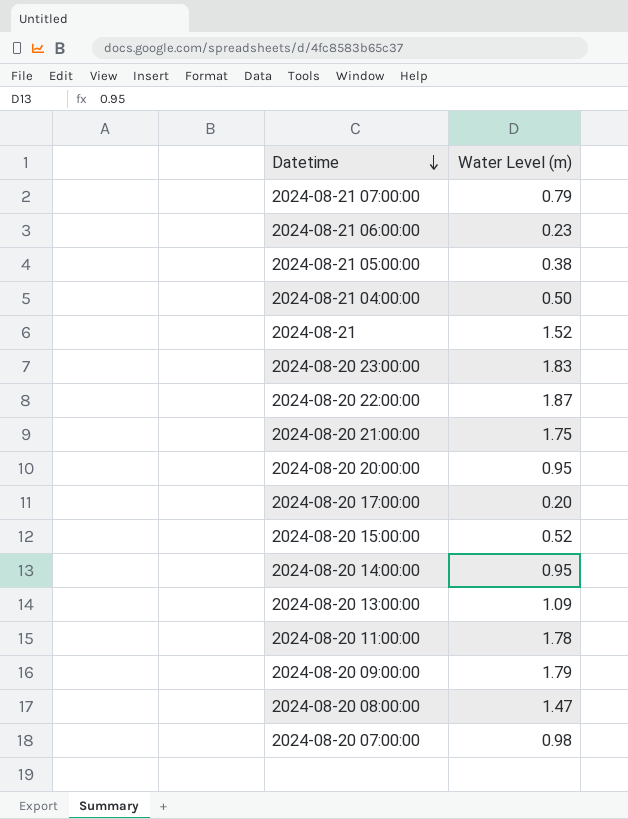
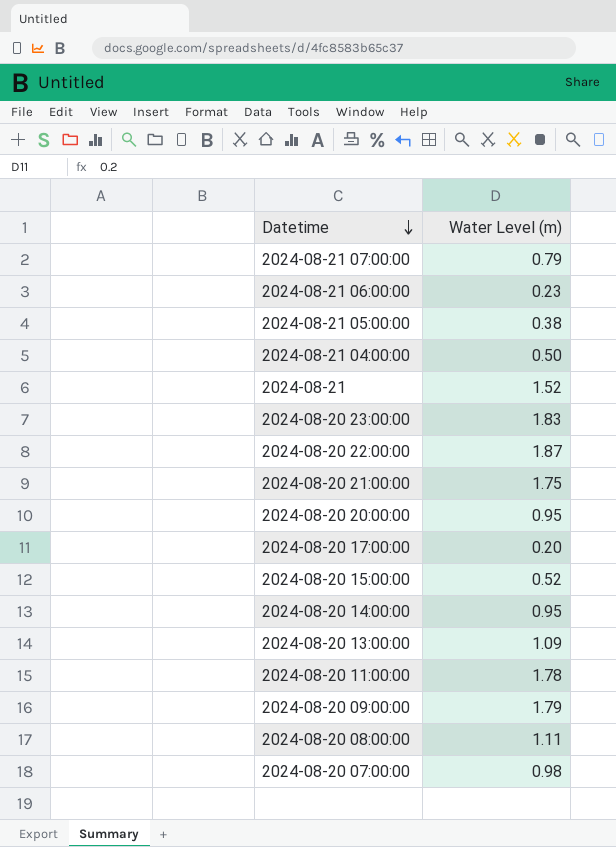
2024-08-20 08:00:00 | Water Level (m): 1.47 -> 1.11

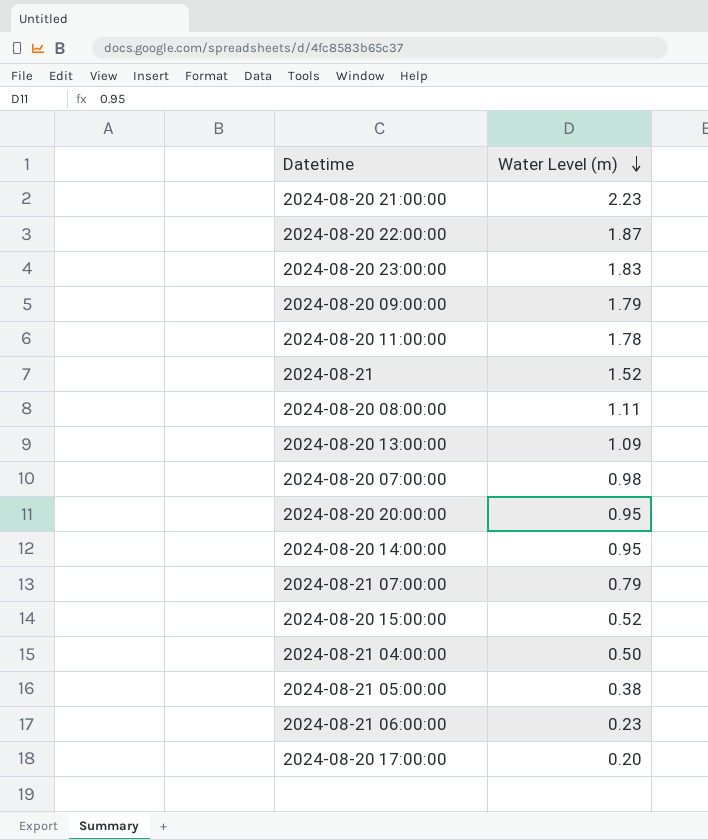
row order: Datetime descending -> Water Level (m) descending
2024-08-20 21:00:00 | Water Level (m): 1.75 -> 2.23

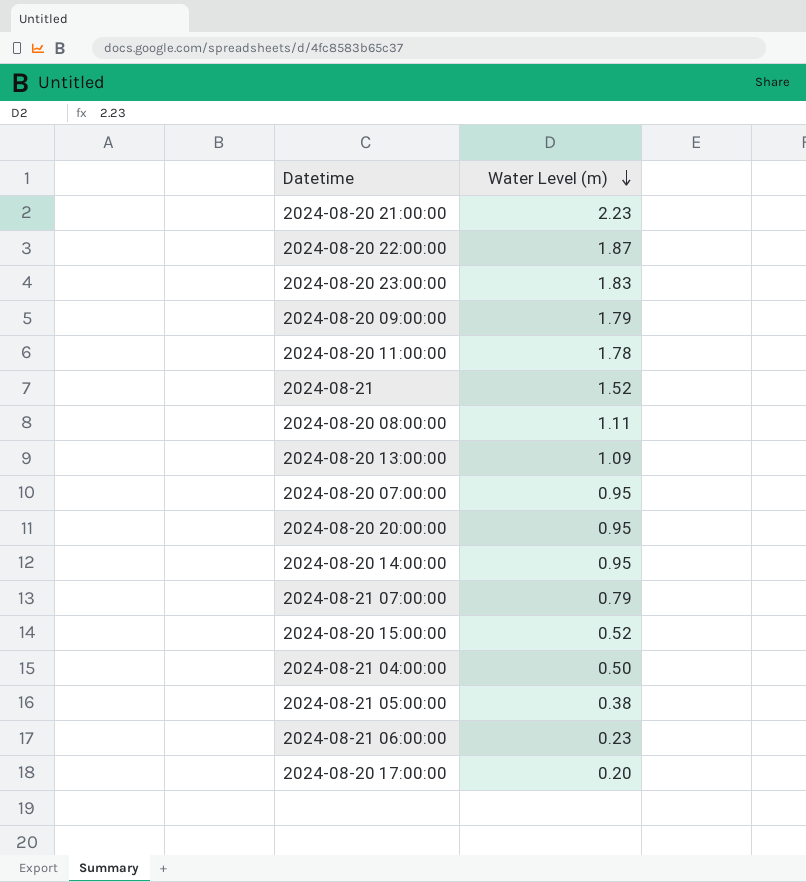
2024-08-20 07:00:00 | Water Level (m): 0.98 -> 0.95

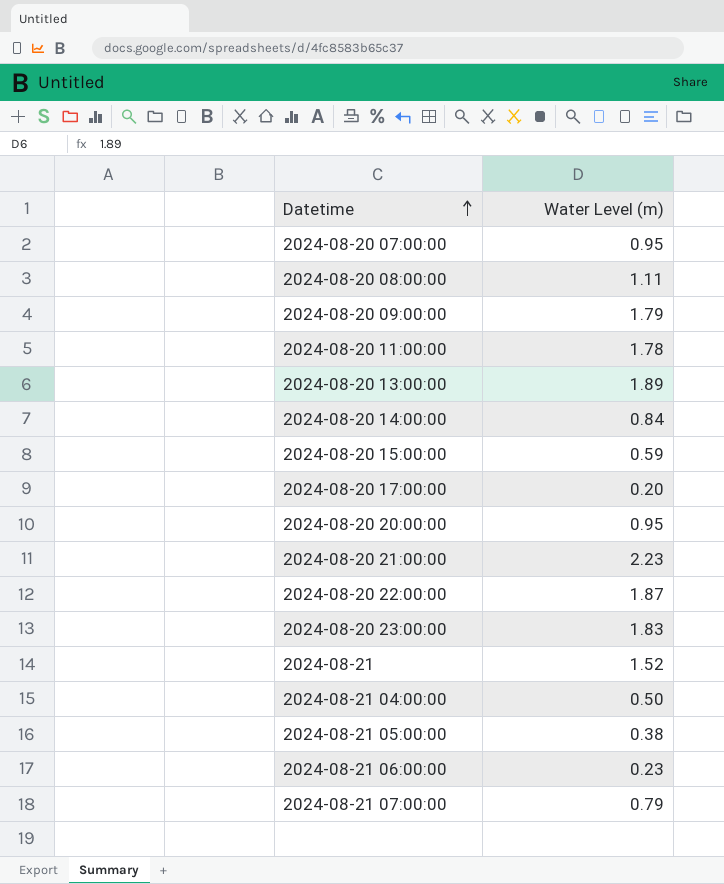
row order: Water Level (m) descending -> Datetime ascending
2024-08-20 13:00:00 | Water Level (m): 1.09 -> 1.89
2024-08-20 14:00:00 | Water Level (m): 0.95 -> 0.84
2024-08-20 15:00:00 | Water Level (m): 0.52 -> 0.59

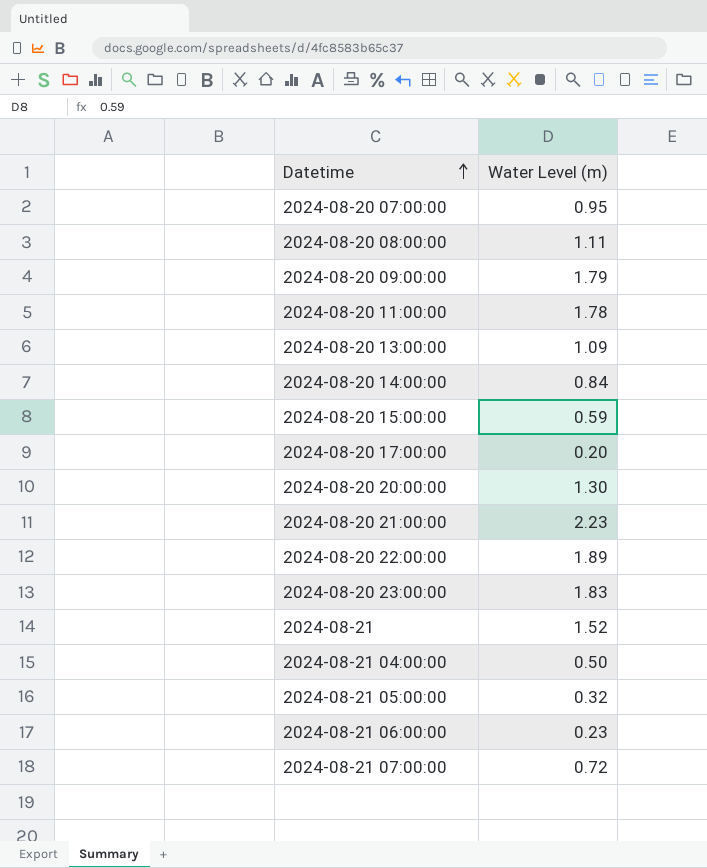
2024-08-20 13:00:00 | Water Level (m): 1.89 -> 1.09
2024-08-20 20:00:00 | Water Level (m): 0.95 -> 1.30
2024-08-20 22:00:00 | Water Level (m): 1.87 -> 1.89
2024-08-21 05:00:00 | Water Level (m): 0.38 -> 0.32
2024-08-21 07:00:00 | Water Level (m): 0.79 -> 0.72

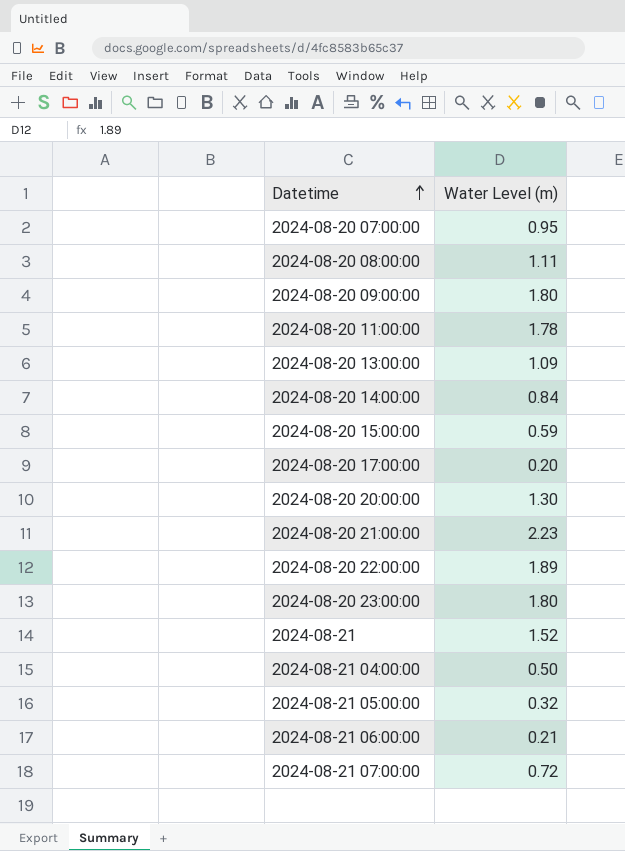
2024-08-20 09:00:00 | Water Level (m): 1.79 -> 1.80
2024-08-20 23:00:00 | Water Level (m): 1.83 -> 1.80
2024-08-21 06:00:00 | Water Level (m): 0.23 -> 0.21

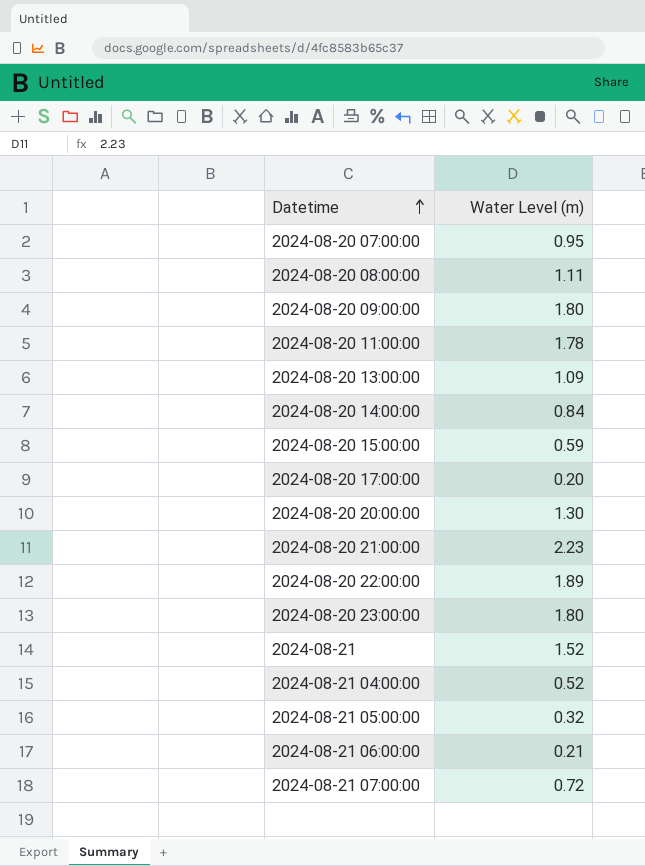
2024-08-21 04:00:00 | Water Level (m): 0.50 -> 0.52

